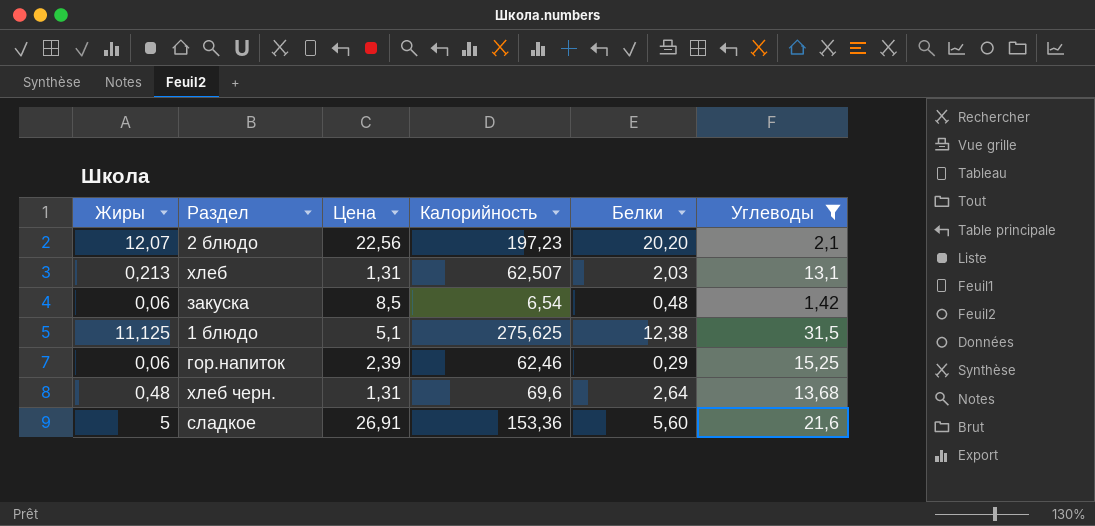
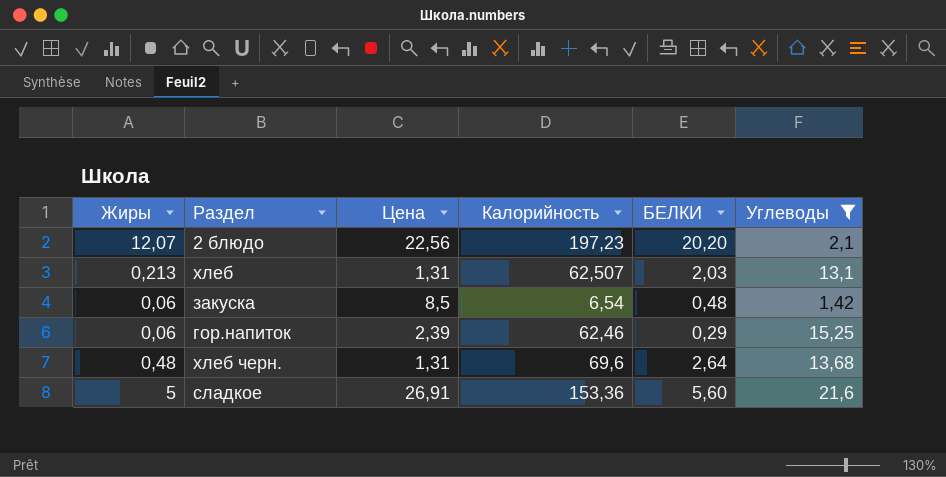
column name: Белки -> БЕЛКИ
row 1 блюдо: 11,125 | 5,1 | 275,625 | 12,38 | 31,5 -> none

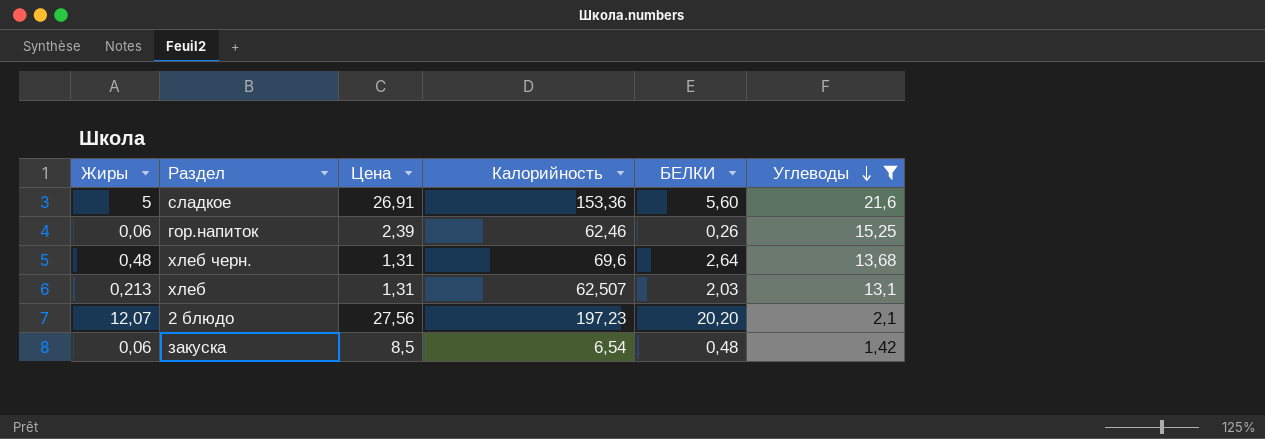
row order: none -> Углеводы descending
гор.напиток | БЕЛКИ: 0,29 -> 0,26
2 блюдо | Цена: 22,56 -> 27,56

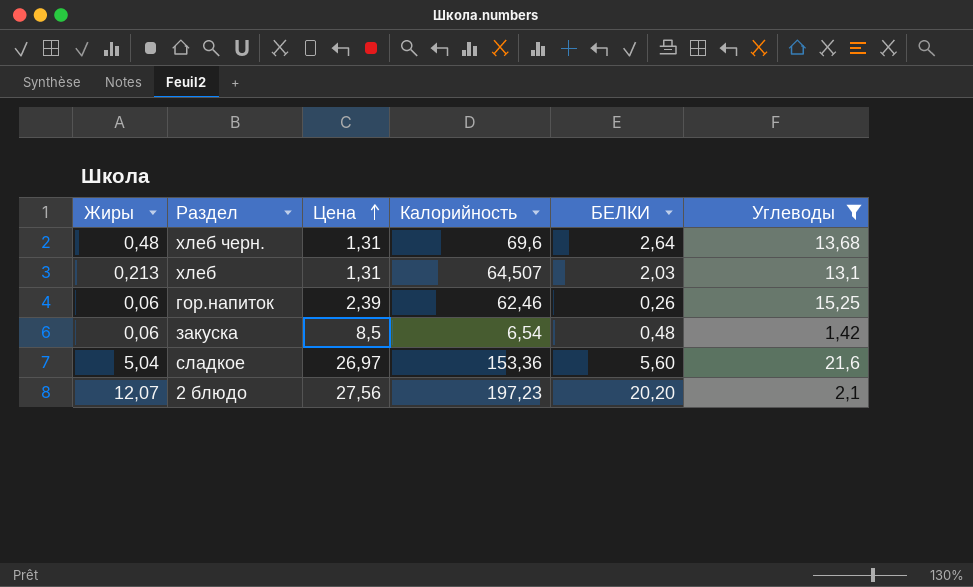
row order: Углеводы descending -> Цена ascending
хлеб | Калорийность: 62,507 -> 64,507
сладкое | Жиры: 5 -> 5,04
сладкое | Цена: 26,91 -> 26,97

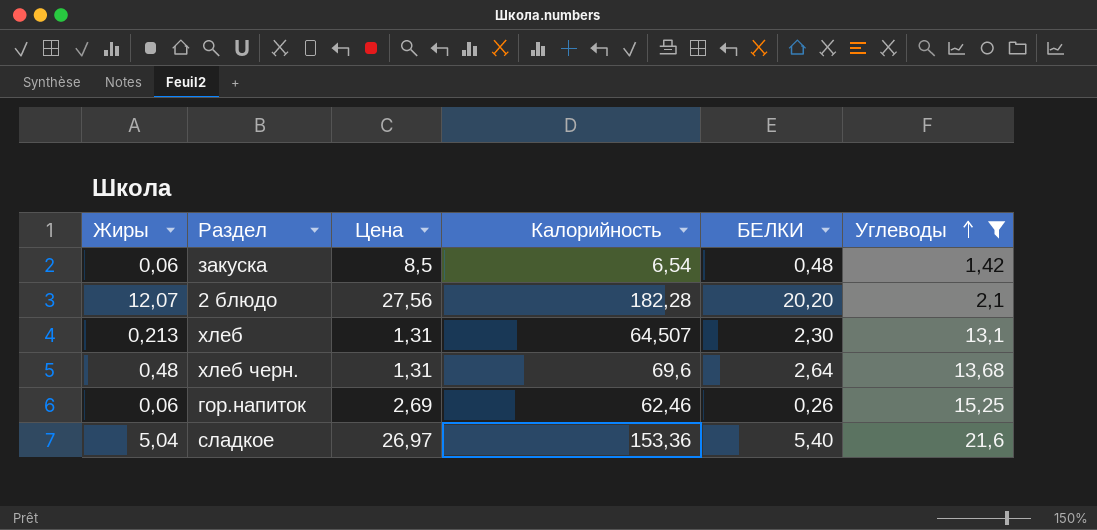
row order: Цена ascending -> Углеводы ascending
2 блюдо | Калорийность: 197,23 -> 182,28
хлеб | БЕЛКИ: 2,03 -> 2,30
гор.напиток | Цена: 2,39 -> 2,69
сладкое | БЕЛКИ: 5,60 -> 5,40

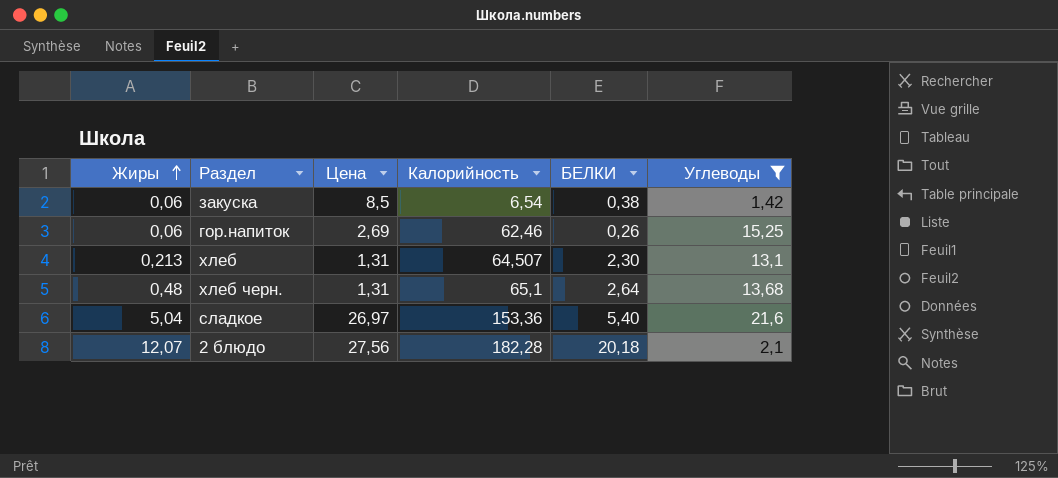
row order: Углеводы ascending -> Жиры ascending
закуска | БЕЛКИ: 0,48 -> 0,38
хлеб черн. | Калорийность: 69,6 -> 65,1
2 блюдо | БЕЛКИ: 20,20 -> 20,18

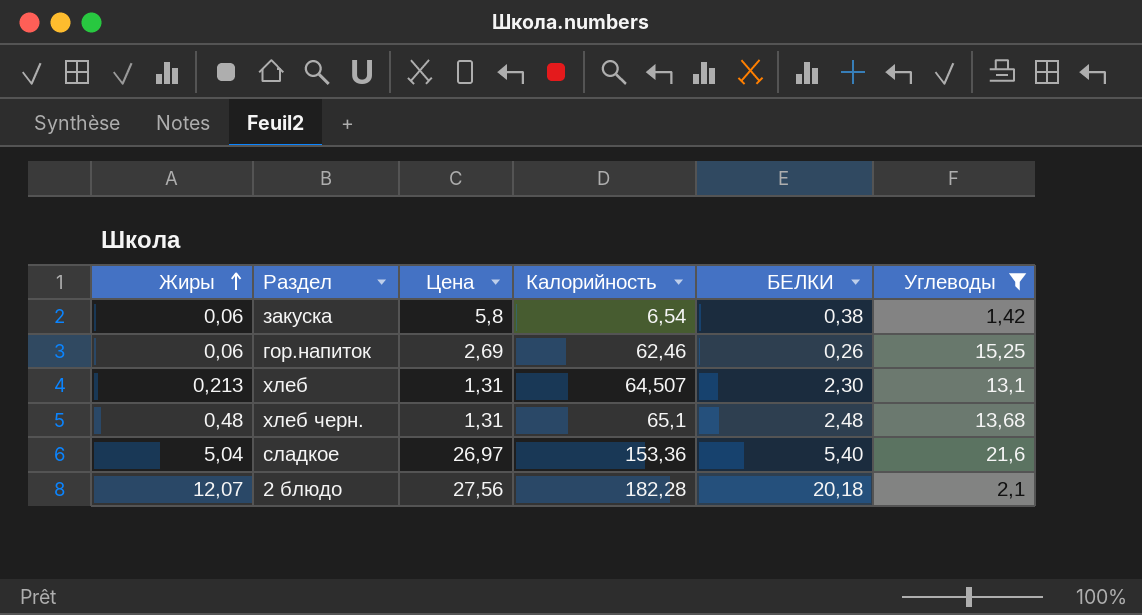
закуска | Цена: 8,5 -> 5,8
хлеб черн. | БЕЛКИ: 2,64 -> 2,48

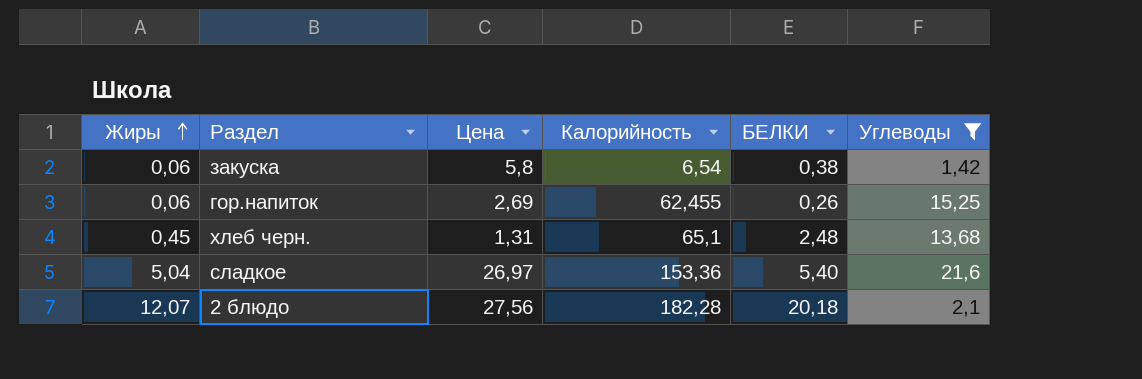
row хлеб: 0,213 | 1,31 | 64,507 | 2,30 | 13,1 -> none
гор.напиток | Калорийность: 62,46 -> 62,455
хлеб черн. | Жиры: 0,48 -> 0,45

